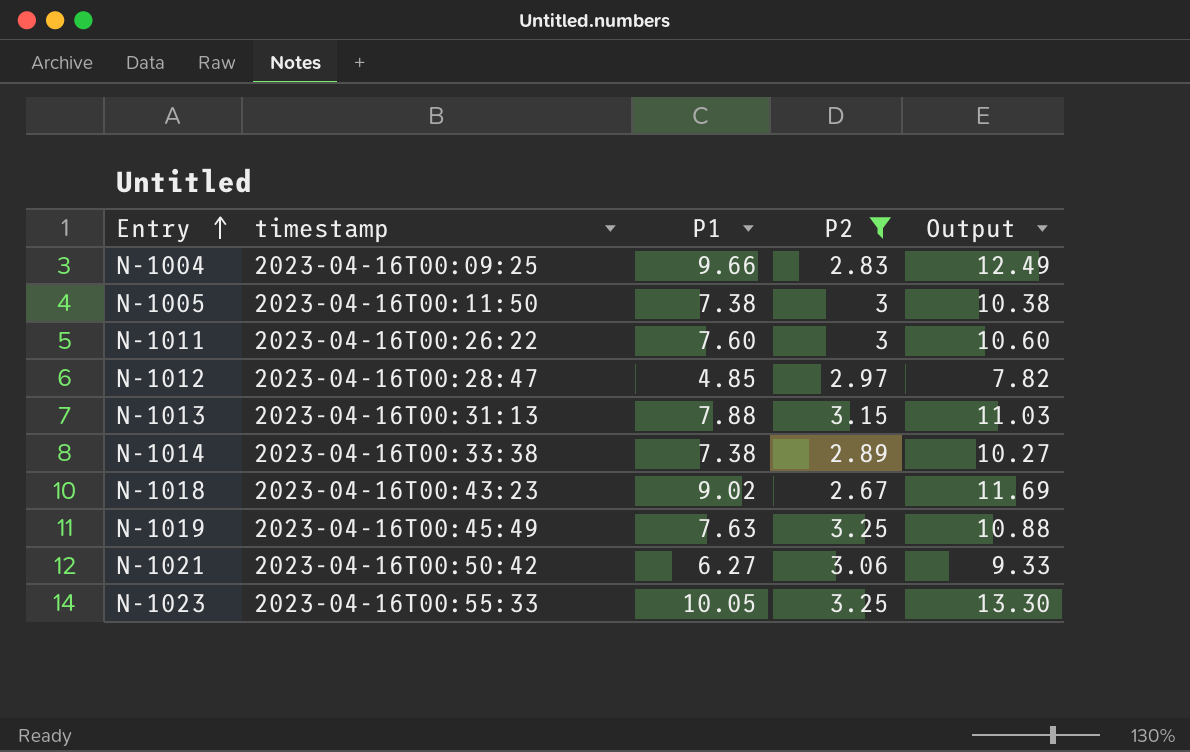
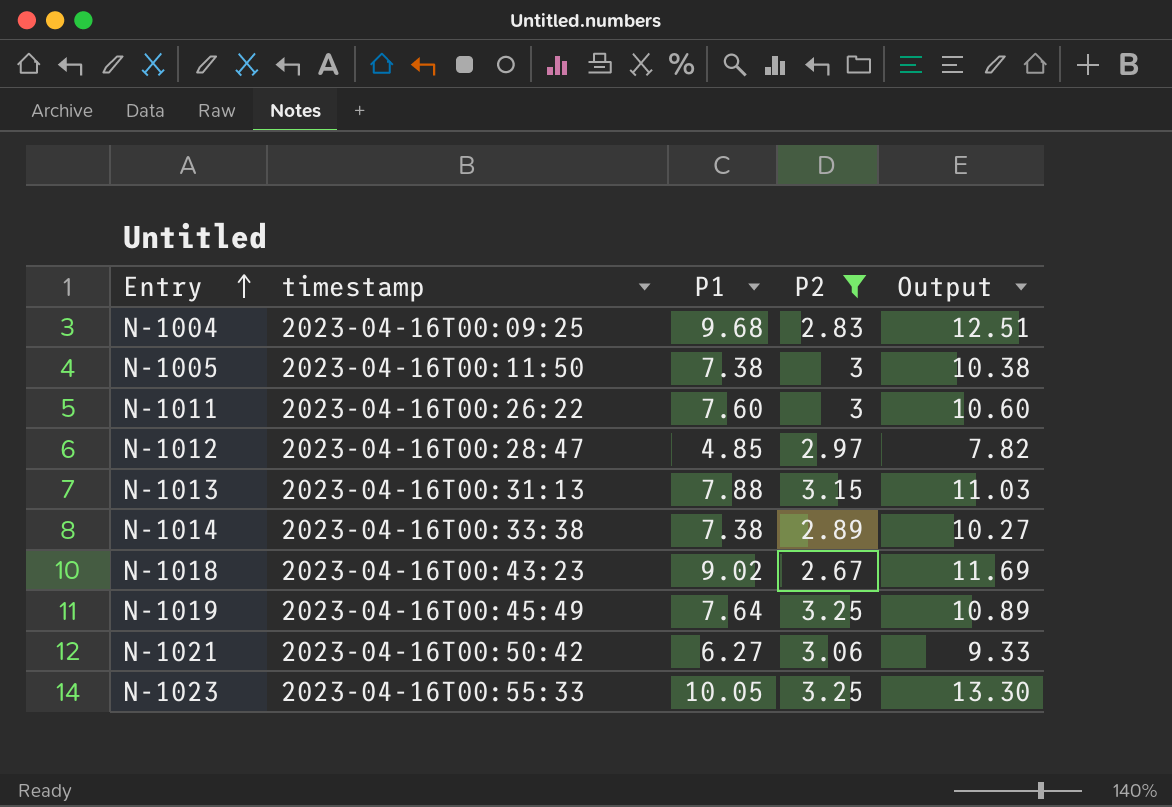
N-1004 | P1: 9.66 -> 9.68
N-1004 | Output: 12.49 -> 12.51
N-1019 | P1: 7.63 -> 7.64
N-1019 | Output: 10.88 -> 10.89

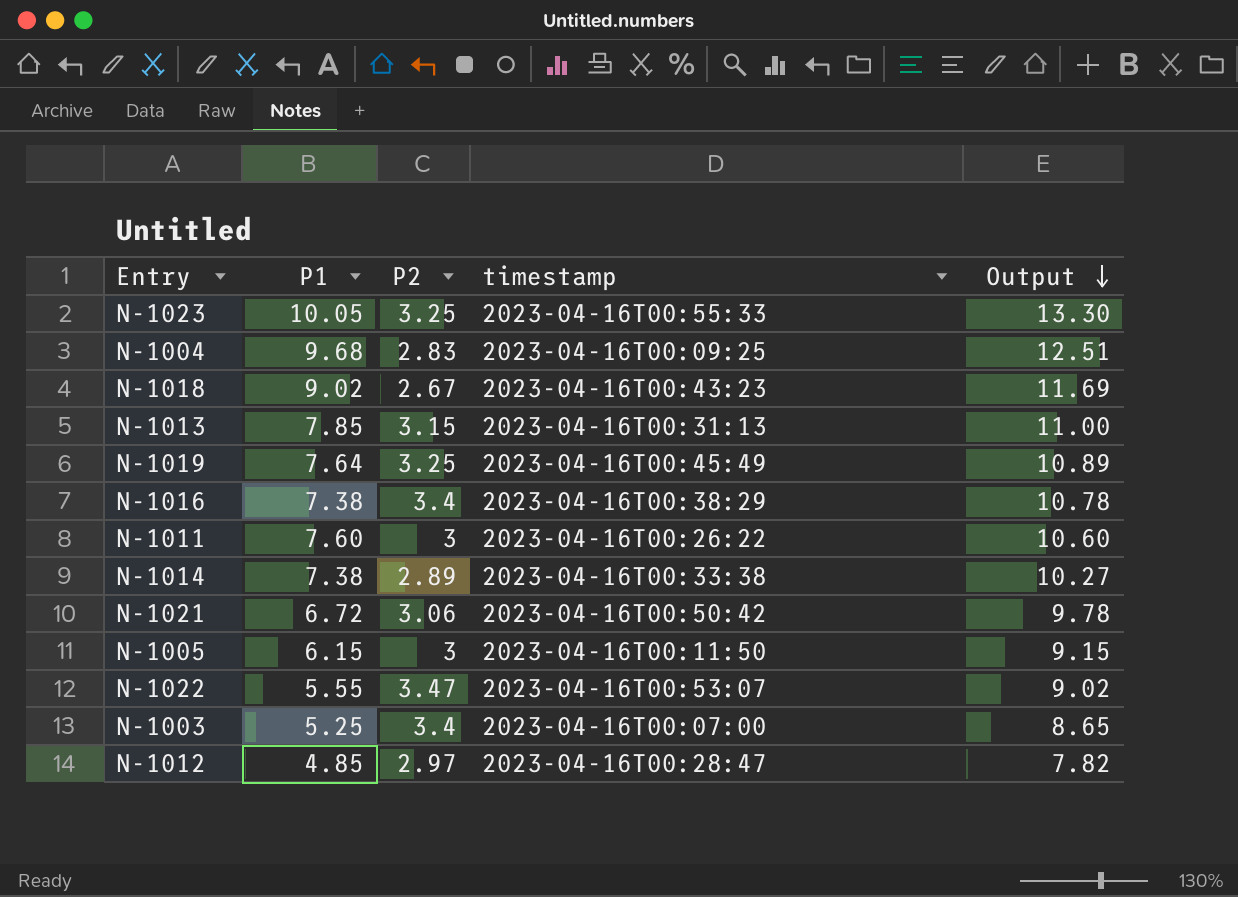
filter: P2 <= 3.25 -> none
row order: Entry ascending -> Output descending
column timestamp | position: 2 -> 4
N-1013 | P1: 7.88 -> 7.85
N-1013 | Output: 11.03 -> 11.00
N-1021 | P1: 6.27 -> 6.72
N-1021 | Output: 9.33 -> 9.78
N-1005 | P1: 7.38 -> 6.15
N-1005 | Output: 10.38 -> 9.15

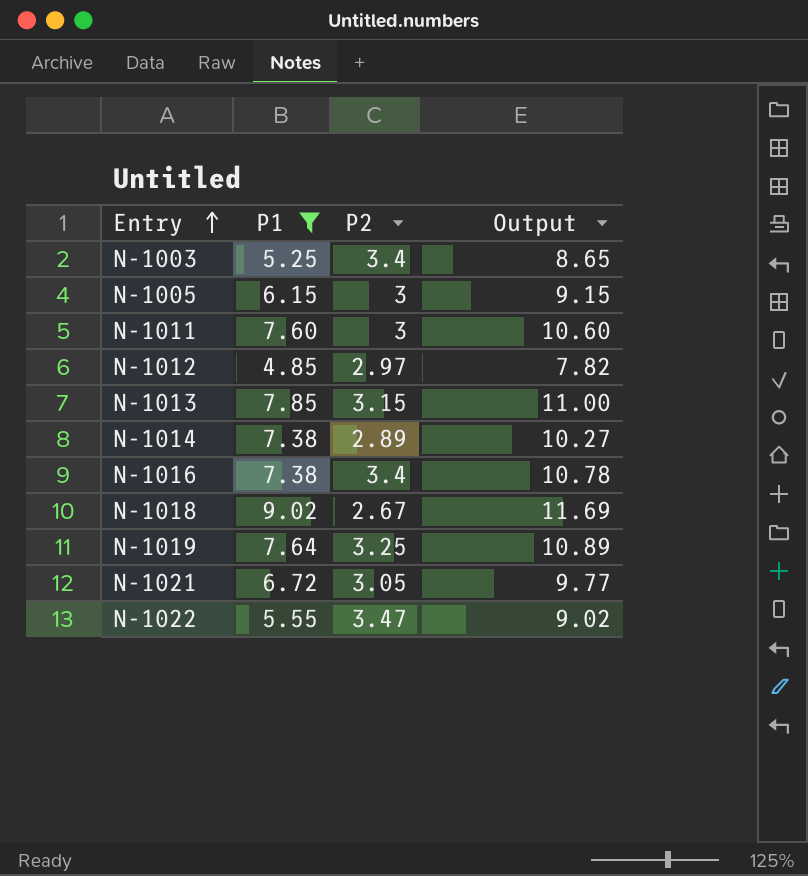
filter: none -> P1 <= 9.02
row order: Output descending -> Entry ascending
column timestamp | position: 4 -> none
N-1021 | P2: 3.06 -> 3.05
N-1021 | Output: 9.78 -> 9.77

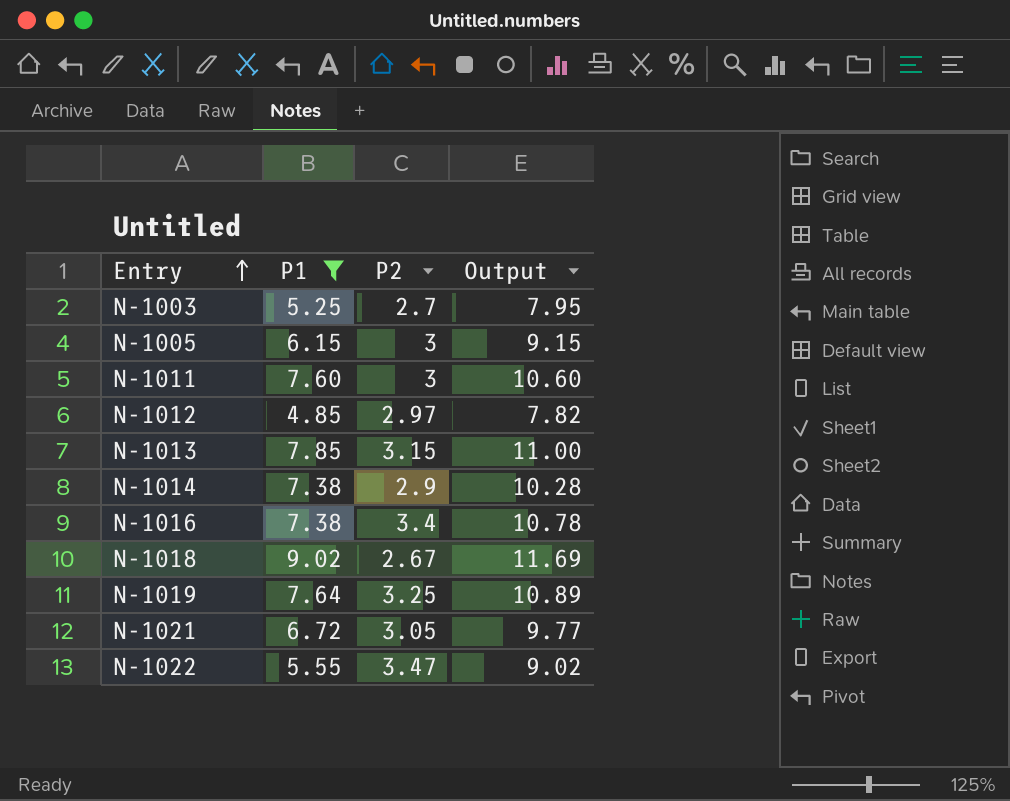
N-1003 | P2: 3.4 -> 2.7
N-1003 | Output: 8.65 -> 7.95
N-1014 | P2: 2.89 -> 2.9
N-1014 | Output: 10.27 -> 10.28

